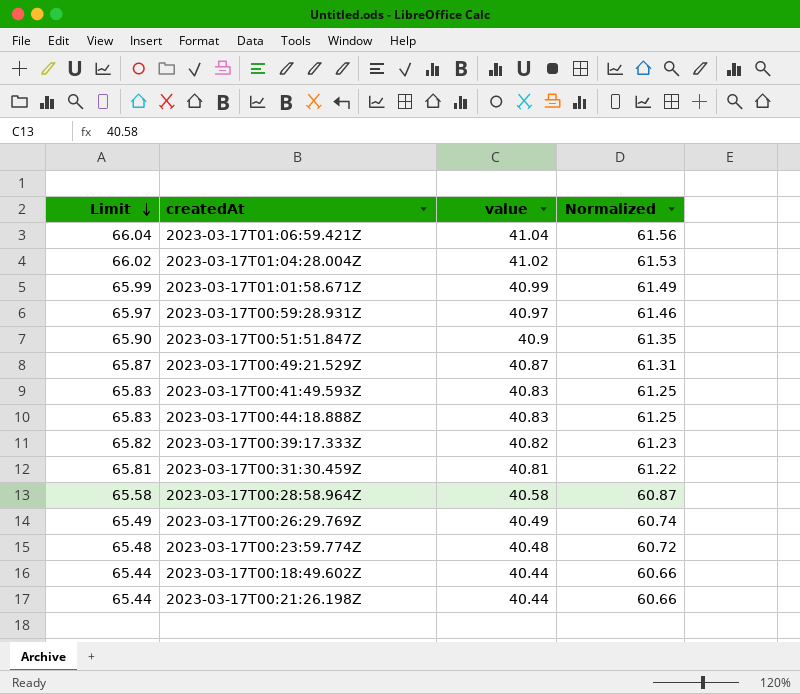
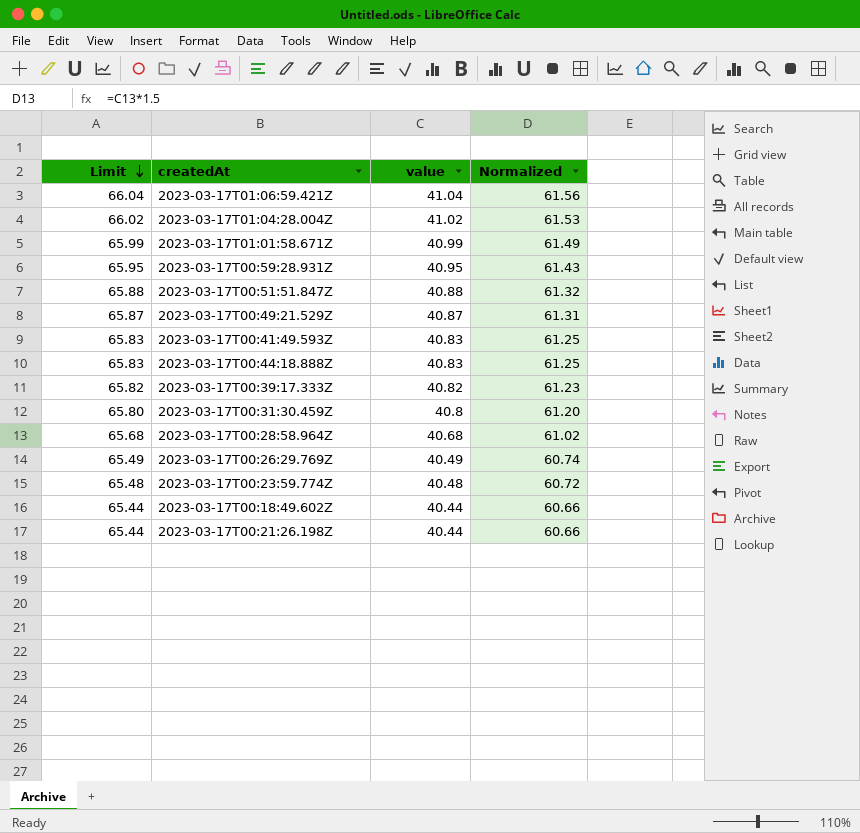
2023-03-17T00:59:28.931Z | Limit: 65.97 -> 65.95
2023-03-17T00:59:28.931Z | value: 40.97 -> 40.95
2023-03-17T00:59:28.931Z | Normalized: 61.46 -> 61.43
2023-03-17T00:51:51.847Z | Limit: 65.90 -> 65.88
2023-03-17T00:51:51.847Z | value: 40.9 -> 40.88
2023-03-17T00:51:51.847Z | Normalized: 61.35 -> 61.32
2023-03-17T00:31:30.459Z | Limit: 65.81 -> 65.80
2023-03-17T00:31:30.459Z | value: 40.81 -> 40.8
2023-03-17T00:31:30.459Z | Normalized: 61.22 -> 61.20
2023-03-17T00:28:58.964Z | Limit: 65.58 -> 65.68
2023-03-17T00:28:58.964Z | value: 40.58 -> 40.68
2023-03-17T00:28:58.964Z | Normalized: 60.87 -> 61.02

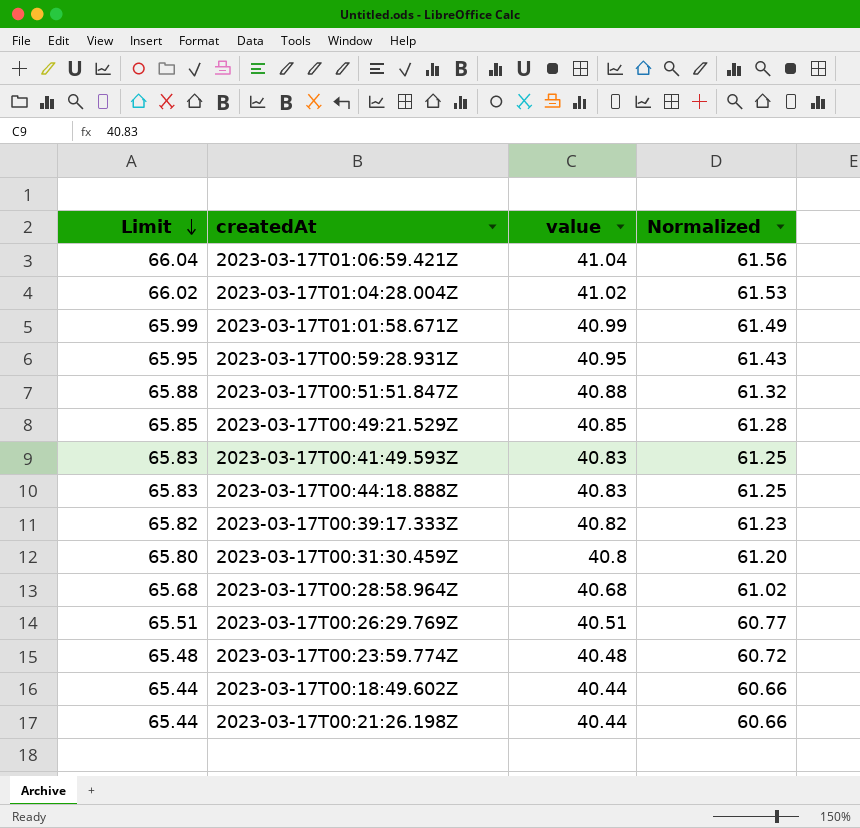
2023-03-17T00:49:21.529Z | Limit: 65.87 -> 65.85
2023-03-17T00:49:21.529Z | value: 40.87 -> 40.85
2023-03-17T00:49:21.529Z | Normalized: 61.31 -> 61.28
2023-03-17T00:26:29.769Z | Limit: 65.49 -> 65.51
2023-03-17T00:26:29.769Z | value: 40.49 -> 40.51
2023-03-17T00:26:29.769Z | Normalized: 60.74 -> 60.77

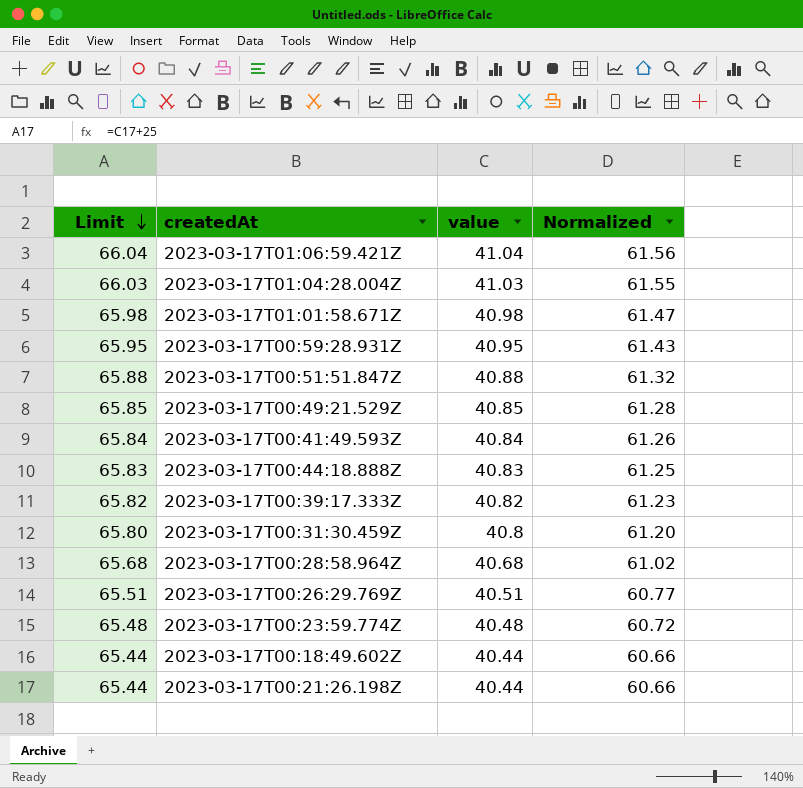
2023-03-17T01:04:28.004Z | Limit: 66.02 -> 66.03
2023-03-17T01:04:28.004Z | value: 41.02 -> 41.03
2023-03-17T01:04:28.004Z | Normalized: 61.53 -> 61.55
2023-03-17T01:01:58.671Z | Limit: 65.99 -> 65.98
2023-03-17T01:01:58.671Z | value: 40.99 -> 40.98
2023-03-17T01:01:58.671Z | Normalized: 61.49 -> 61.47
2023-03-17T00:41:49.593Z | Limit: 65.83 -> 65.84
2023-03-17T00:41:49.593Z | value: 40.83 -> 40.84
2023-03-17T00:41:49.593Z | Normalized: 61.25 -> 61.26

